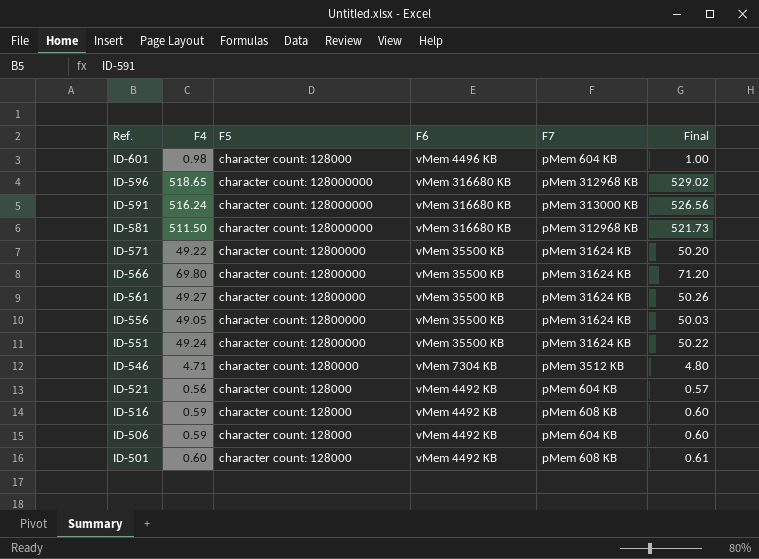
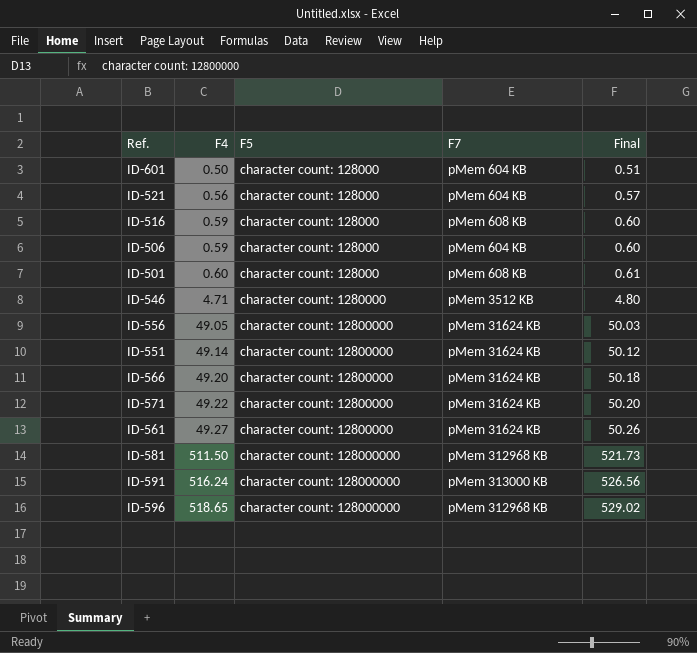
row order: Ref. descending -> F4 ascending
column F6 | position: 4 -> none
ID-601 | F4: 0.98 -> 0.50
ID-601 | Final: 1.00 -> 0.51
ID-551 | F4: 49.24 -> 49.14
ID-551 | Final: 50.22 -> 50.12
ID-566 | F4: 69.80 -> 49.20
ID-566 | Final: 71.20 -> 50.18

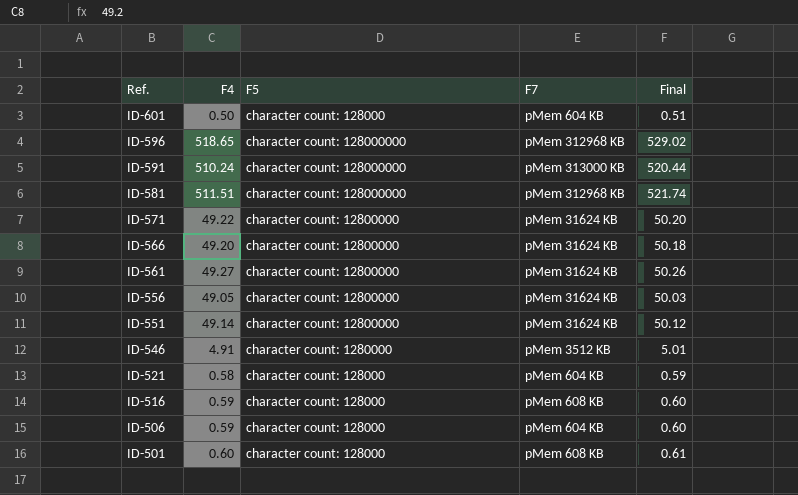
row order: F4 ascending -> Ref. descending
ID-591 | F4: 516.24 -> 510.24
ID-591 | Final: 526.56 -> 520.44
ID-581 | F4: 511.50 -> 511.51
ID-581 | Final: 521.73 -> 521.74
ID-546 | F4: 4.71 -> 4.91
ID-546 | Final: 4.80 -> 5.01
ID-521 | F4: 0.56 -> 0.58
ID-521 | Final: 0.57 -> 0.59

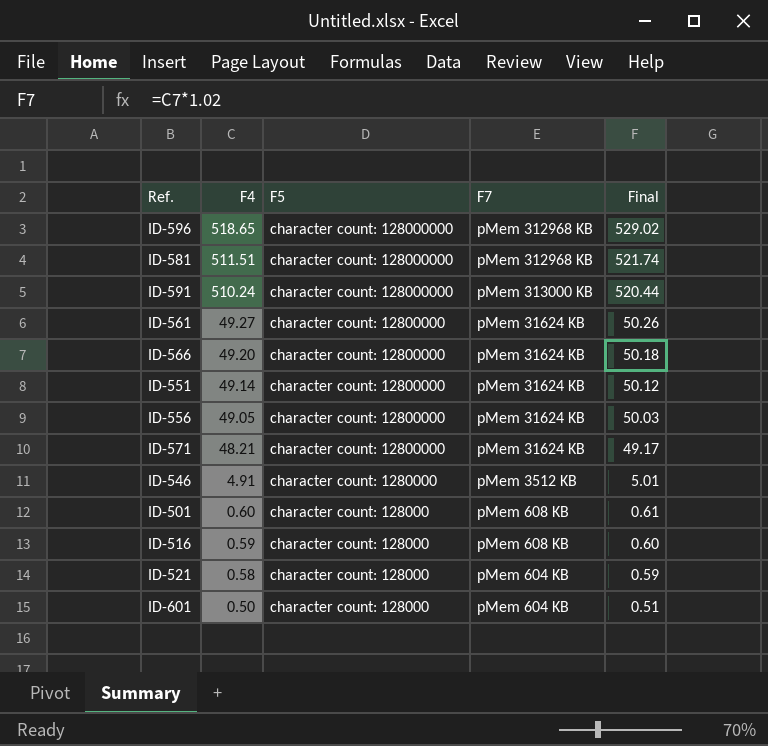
row order: Ref. descending -> F4 descending
row ID-506: 0.59 | character count: 128000 | pMem 604 KB | 0.60 -> none
ID-571 | F4: 49.22 -> 48.21
ID-571 | Final: 50.20 -> 49.17

